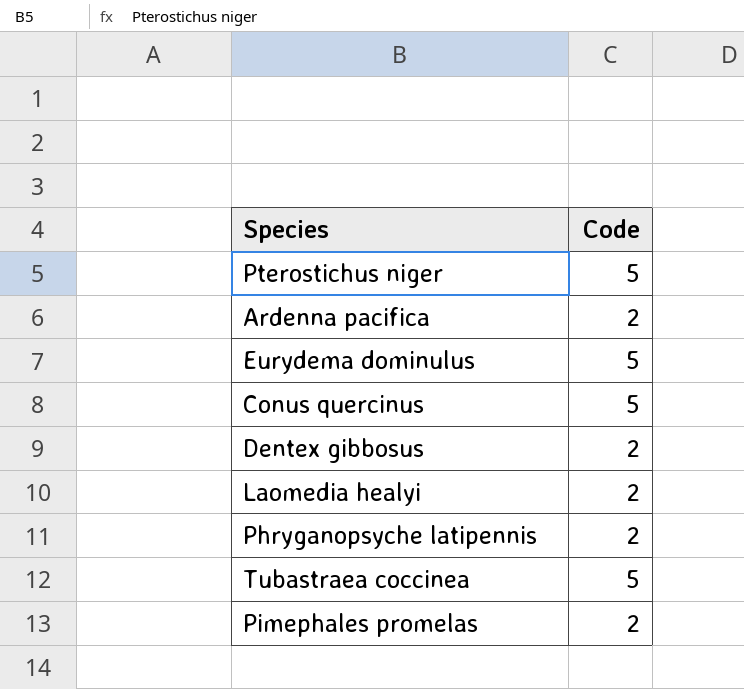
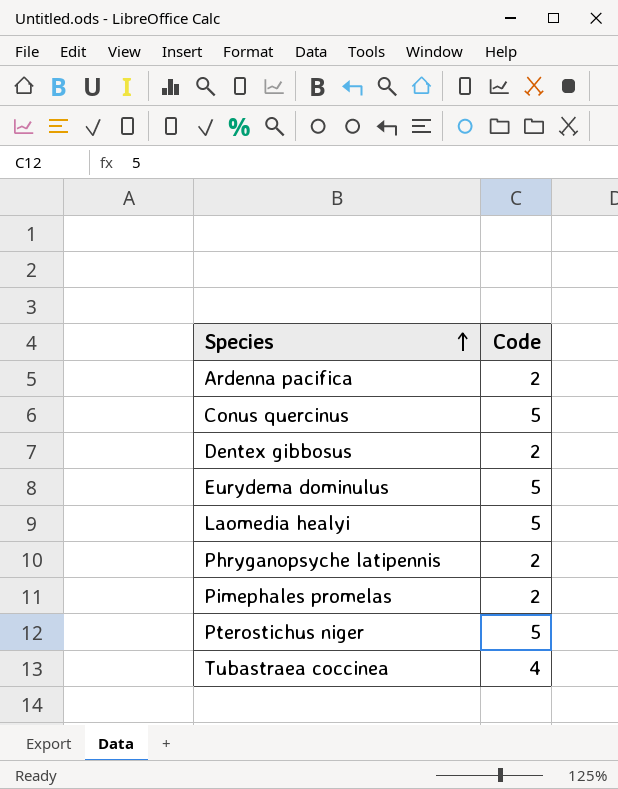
row order: none -> Species ascending
Laomedia healyi | Code: 2 -> 5
Tubastraea coccinea | Code: 5 -> 4

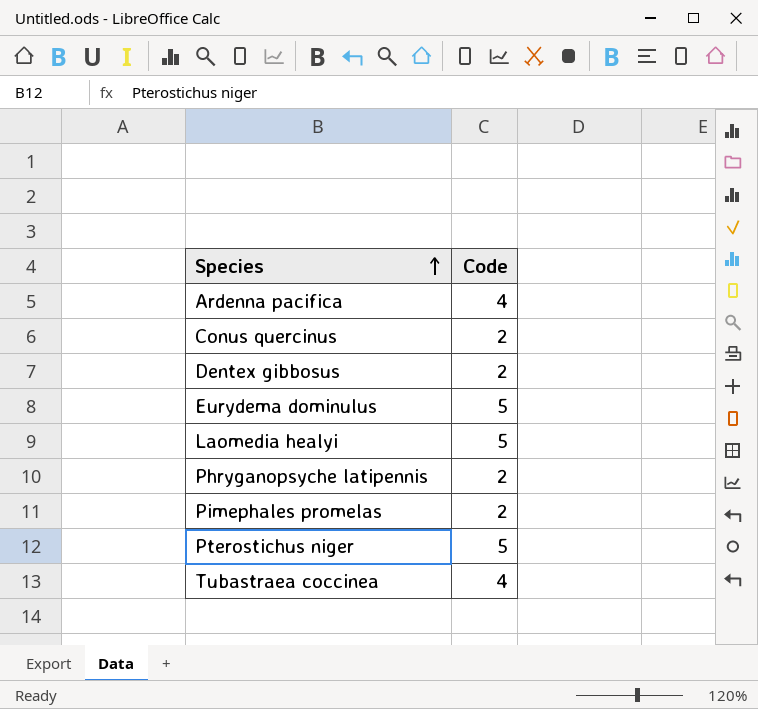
Ardenna pacifica | Code: 2 -> 4
Conus quercinus | Code: 5 -> 2

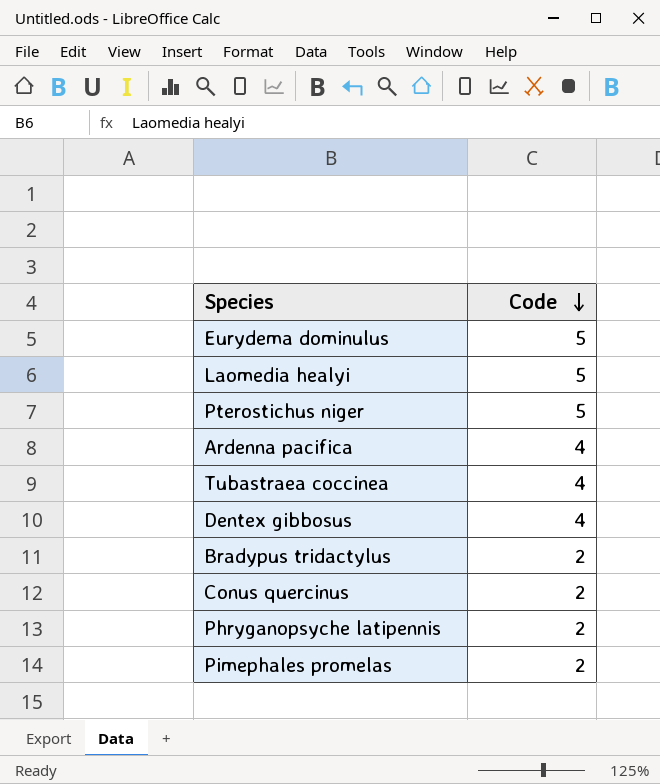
row order: Species ascending -> Code descending
Dentex gibbosus | Code: 2 -> 4
row Bradypus tridactylus: none -> 2

